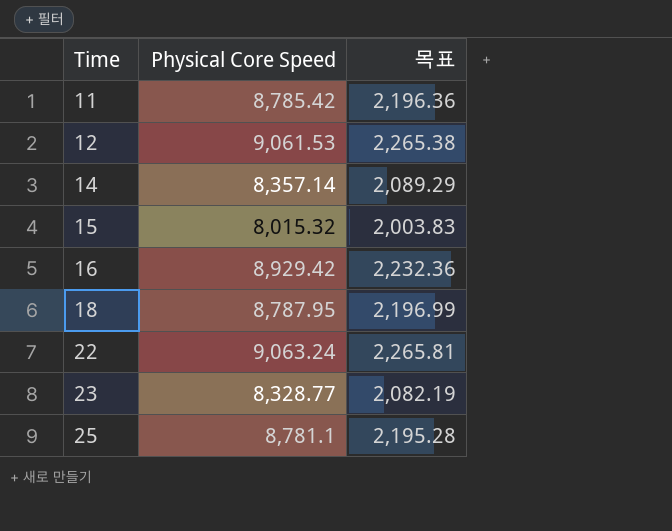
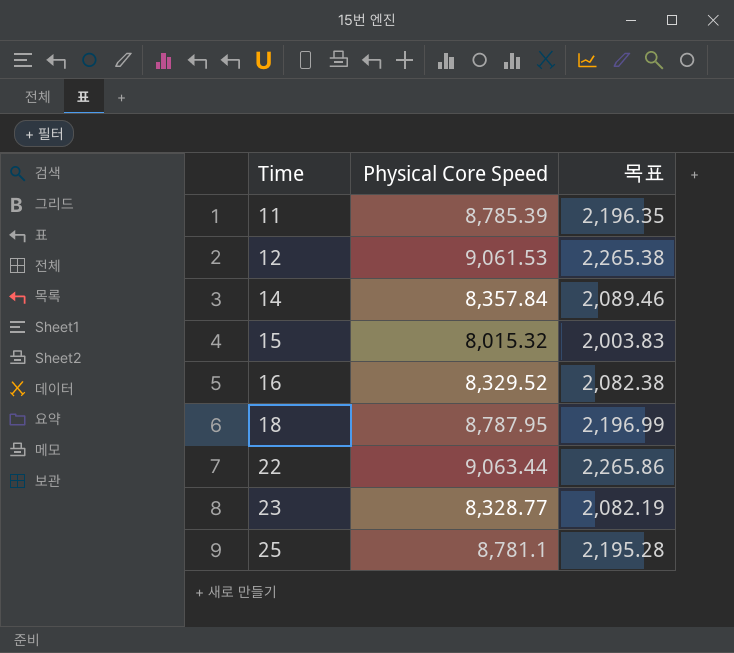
11 | Physical Core Speed: 8,785.42 -> 8,785.39
11 | 목표: 2,196.36 -> 2,196.35
14 | Physical Core Speed: 8,357.14 -> 8,357.84
14 | 목표: 2,089.29 -> 2,089.46
16 | Physical Core Speed: 8,929.42 -> 8,329.52
16 | 목표: 2,232.36 -> 2,082.38
22 | Physical Core Speed: 9,063.24 -> 9,063.44
22 | 목표: 2,265.81 -> 2,265.86

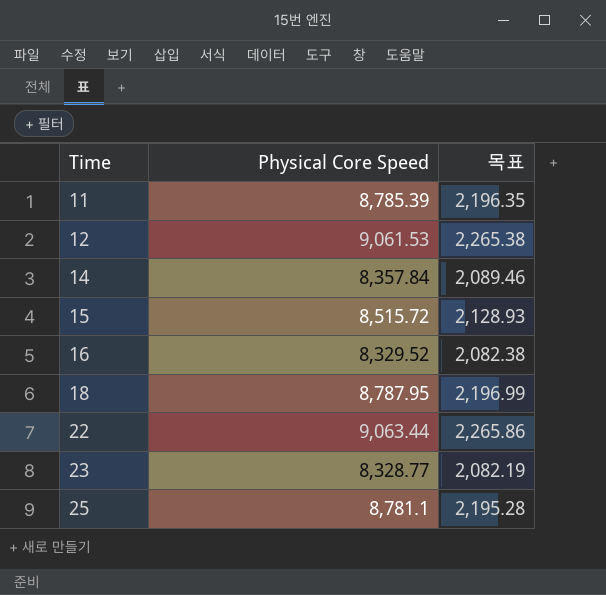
15 | Physical Core Speed: 8,015.32 -> 8,515.72
15 | 목표: 2,003.83 -> 2,128.93

